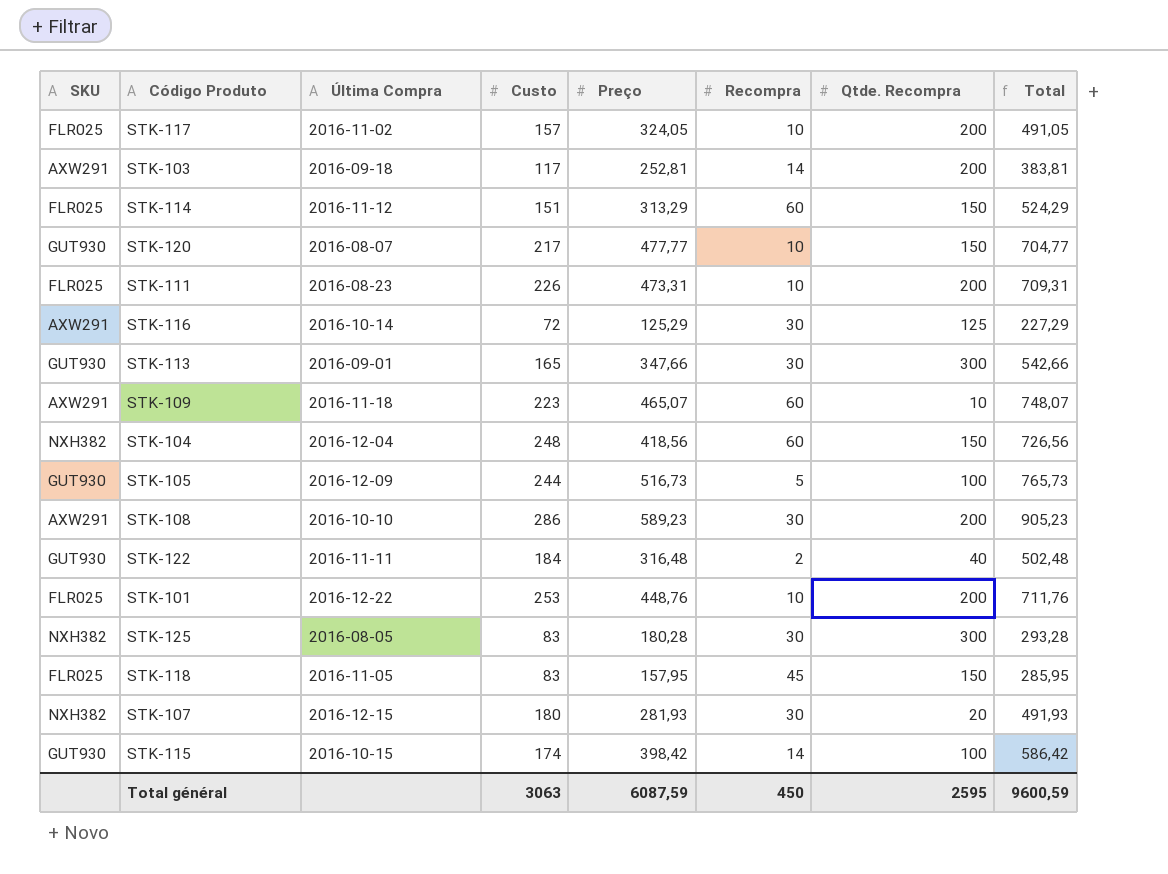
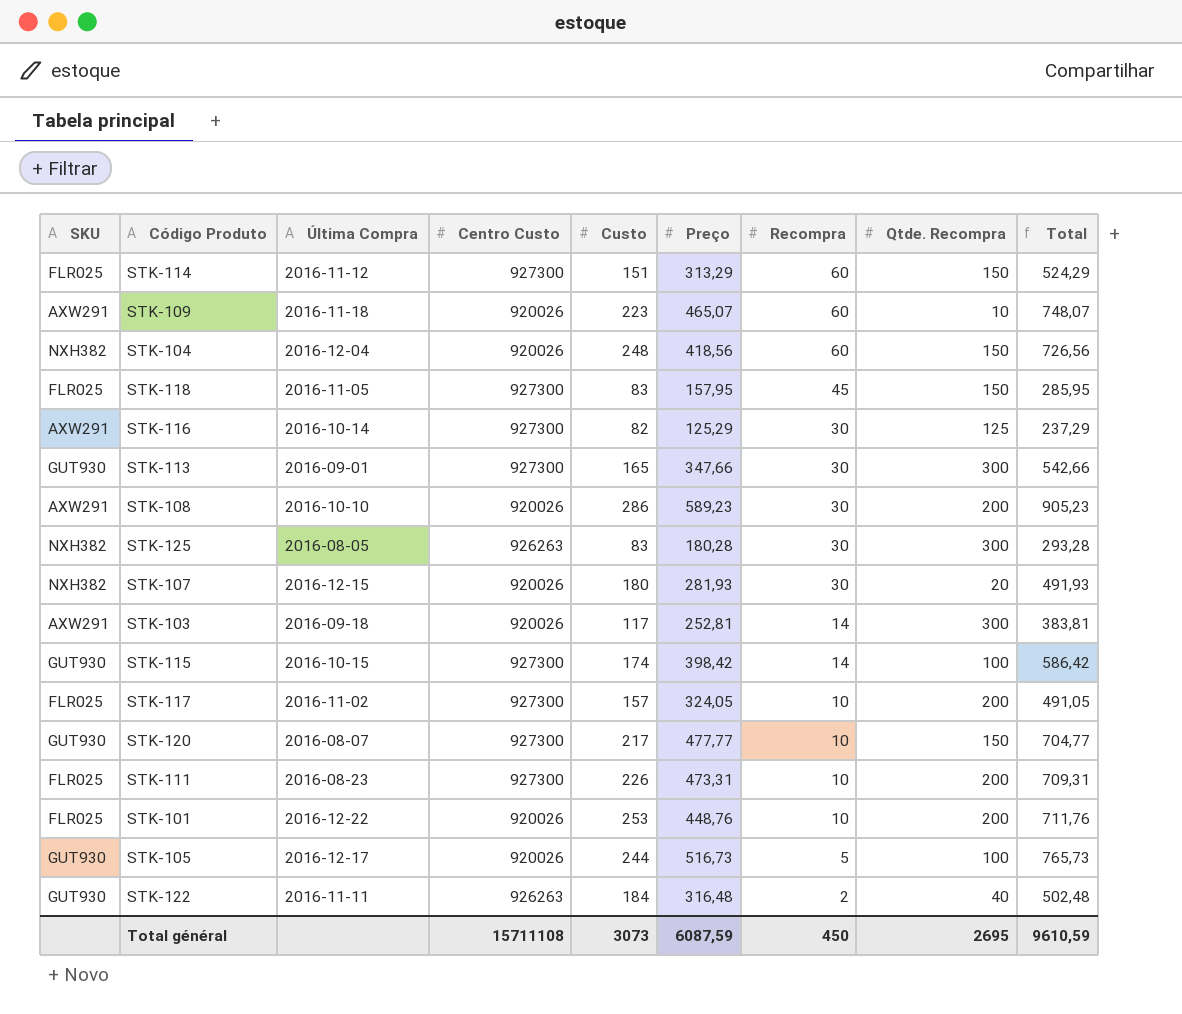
row order: none -> Recompra descending
column Centro Custo | position: none -> 4
STK-116 | Custo: 72 -> 82
STK-116 | Total: 227,29 -> 237,29
STK-103 | Qtde. Recompra: 200 -> 300
STK-105 | Última Compra: 2016-12-09 -> 2016-12-17
Total général | Custo: 3063 -> 3073
Total général | Qtde. Recompra: 2595 -> 2695
Total général | Total: 9600,59 -> 9610,59

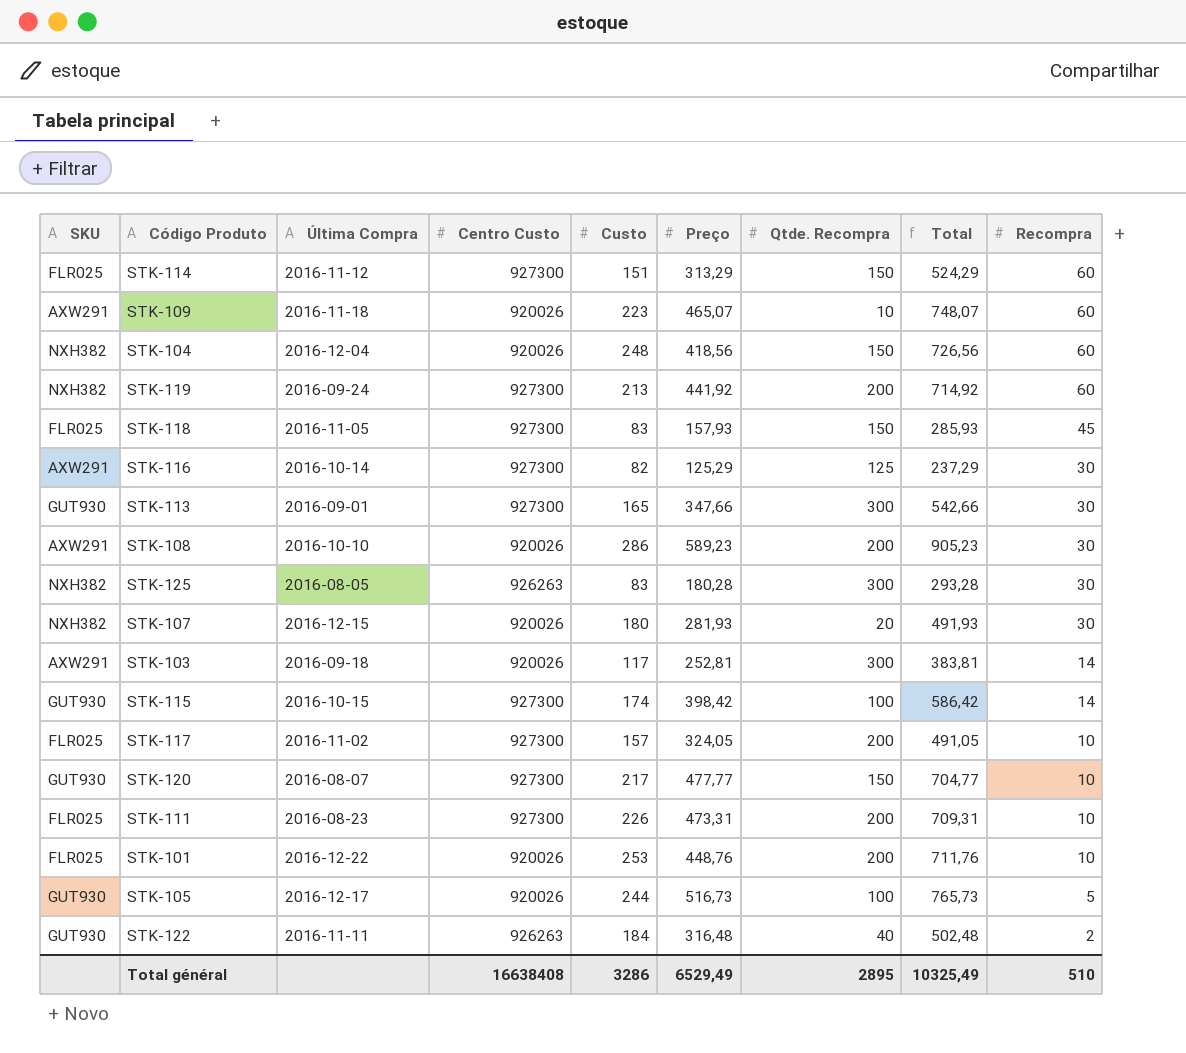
column Recompra | position: 7 -> 9
row STK-119: none -> NXH382 | 2016-09-24 | 927300 | 213 | 441,92 | 200 | 714,92 | 60
STK-118 | Preço: 157,95 -> 157,93
STK-118 | Total: 285,95 -> 285,93
Total général | Centro Custo: 15711108 -> 16638408
Total général | Custo: 3073 -> 3286
Total général | Preço: 6087,59 -> 6529,49
Total général | Qtde. Recompra: 2695 -> 2895
Total général | Total: 9610,59 -> 10325,49
Total général | Recompra: 450 -> 510

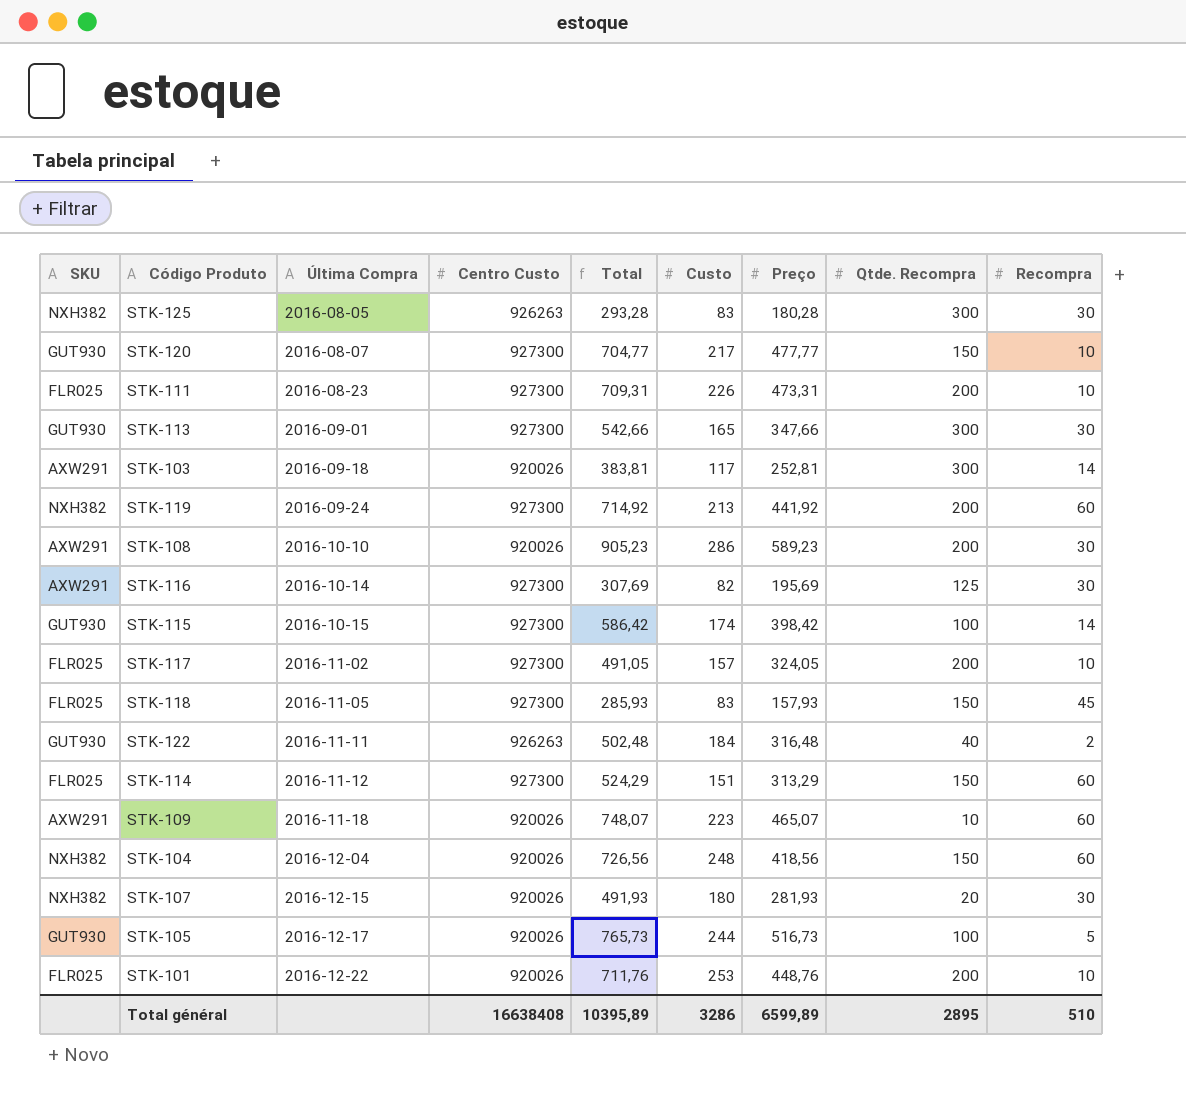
row order: Recompra descending -> Última Compra ascending
column Total | position: 8 -> 5
STK-116 | Total: 237,29 -> 307,69
STK-116 | Preço: 125,29 -> 195,69
Total général | Total: 10325,49 -> 10395,89
Total général | Preço: 6529,49 -> 6599,89

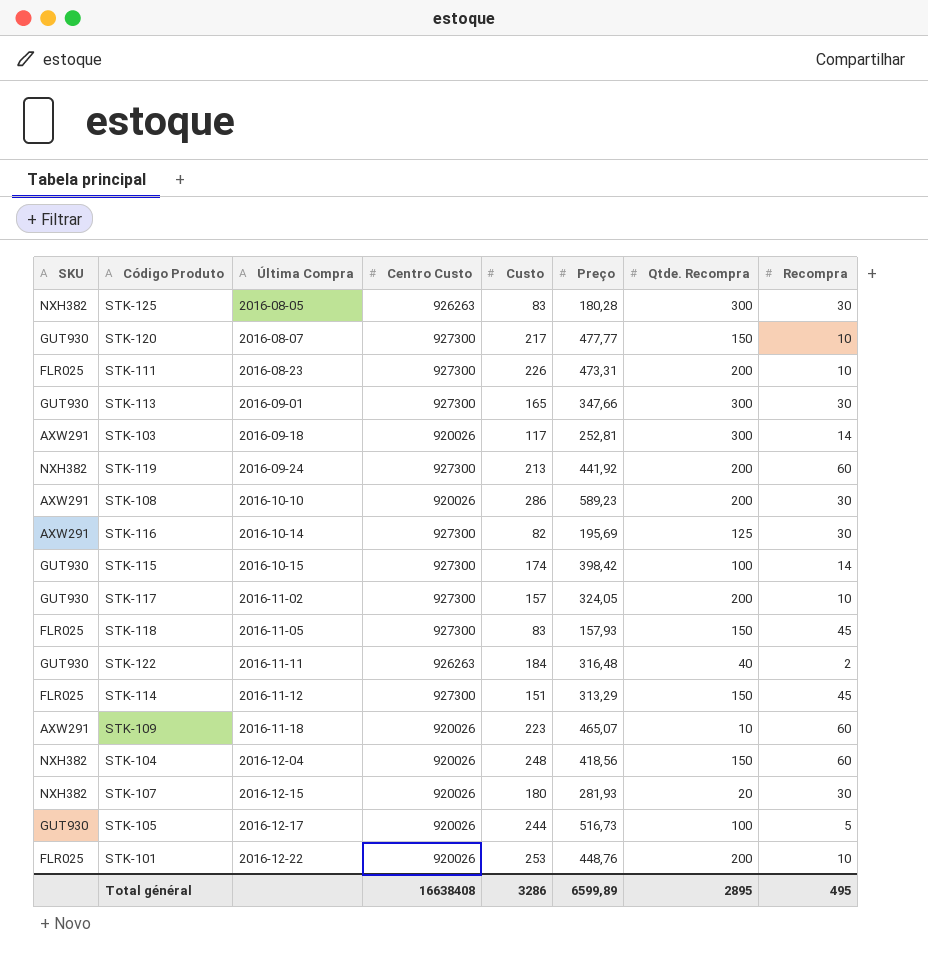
column Total | formula: [Custo] + [Preço] + [Recompra] -> none
STK-117 | SKU: FLR025 -> GUT930
STK-114 | Recompra: 60 -> 45
Total général | Recompra: 510 -> 495

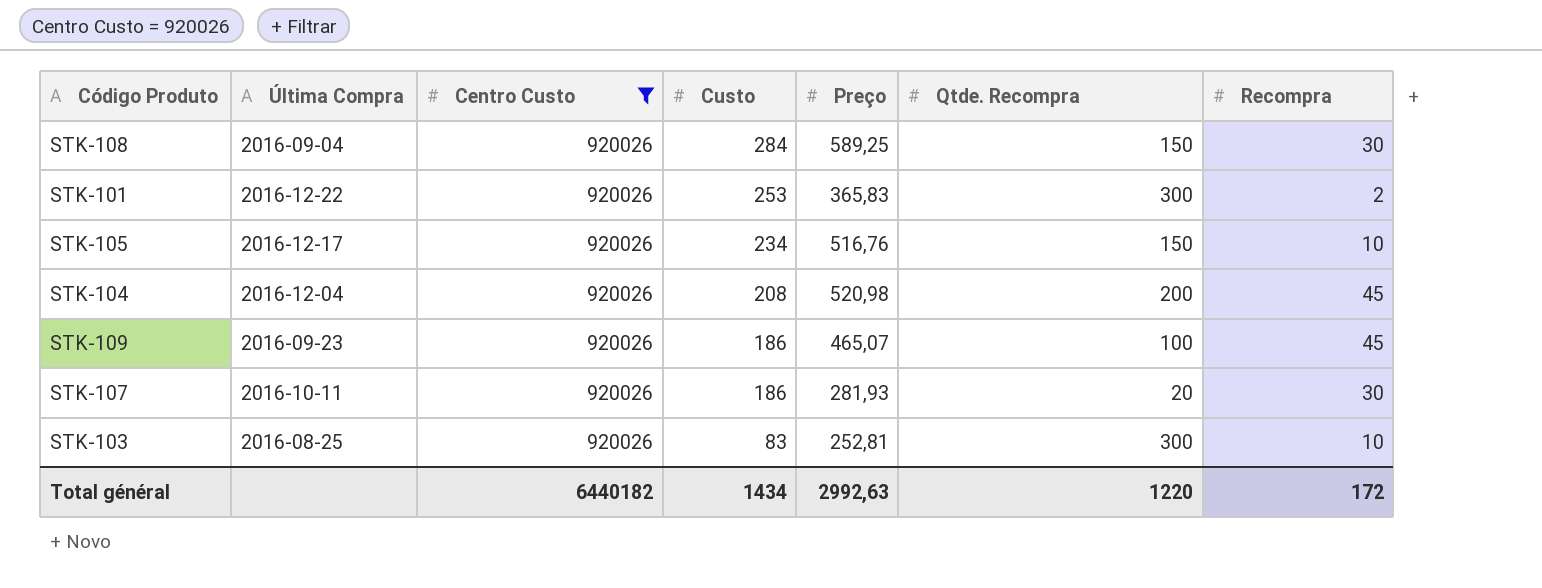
filter: none -> Centro Custo = 920026
row order: Última Compra ascending -> Custo descending
column SKU | position: 1 -> none
STK-108 | Última Compra: 2016-10-10 -> 2016-09-04
STK-108 | Custo: 286 -> 284
STK-108 | Preço: 589,23 -> 589,25
STK-108 | Qtde. Recompra: 200 -> 150
STK-101 | Preço: 448,76 -> 365,83
STK-101 | Qtde. Recompra: 200 -> 300
STK-101 | Recompra: 10 -> 2
STK-105 | Custo: 244 -> 234
STK-105 | Preço: 516,73 -> 516,76
STK-105 | Qtde. Recompra: 100 -> 150
STK-105 | Recompra: 5 -> 10
STK-104 | Custo: 248 -> 208
STK-104 | Preço: 418,56 -> 520,98
STK-104 | Qtde. Recompra: 150 -> 200
STK-104 | Recompra: 60 -> 45
STK-109 | Última Compra: 2016-11-18 -> 2016-09-23
STK-109 | Custo: 223 -> 186
STK-109 | Qtde. Recompra: 10 -> 100
STK-109 | Recompra: 60 -> 45
STK-107 | Última Compra: 2016-12-15 -> 2016-10-11
STK-107 | Custo: 180 -> 186
STK-103 | Última Compra: 2016-09-18 -> 2016-08-25
STK-103 | Custo: 117 -> 83
STK-103 | Recompra: 14 -> 10
Total général | Centro Custo: 16638408 -> 6440182
Total général | Custo: 3286 -> 1434
Total général | Preço: 6599,89 -> 2992,63
Total général | Qtde. Recompra: 2895 -> 1220
Total général | Recompra: 495 -> 172

